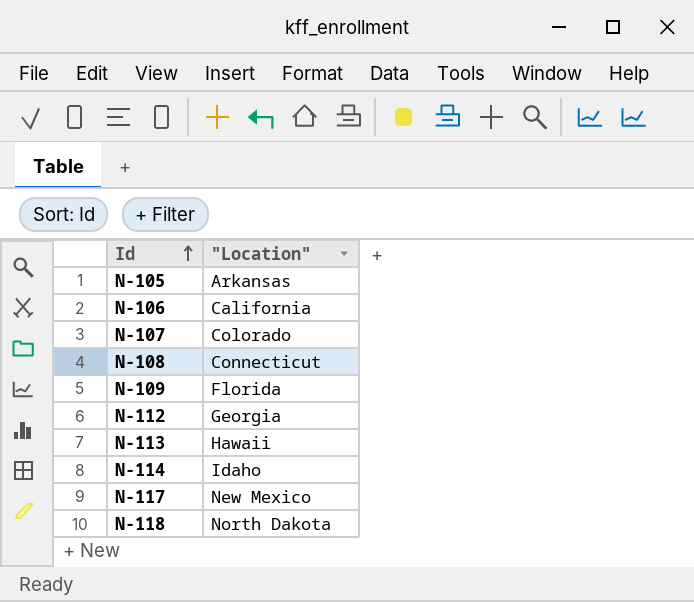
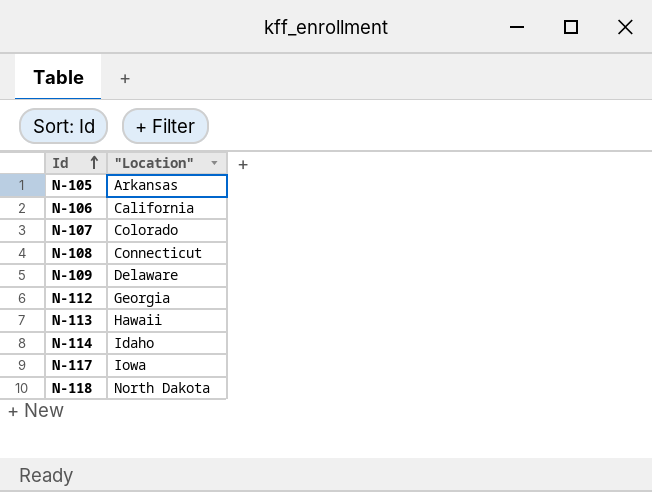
N-109 | "Location": Florida -> Delaware
N-117 | "Location": New Mexico -> Iowa

